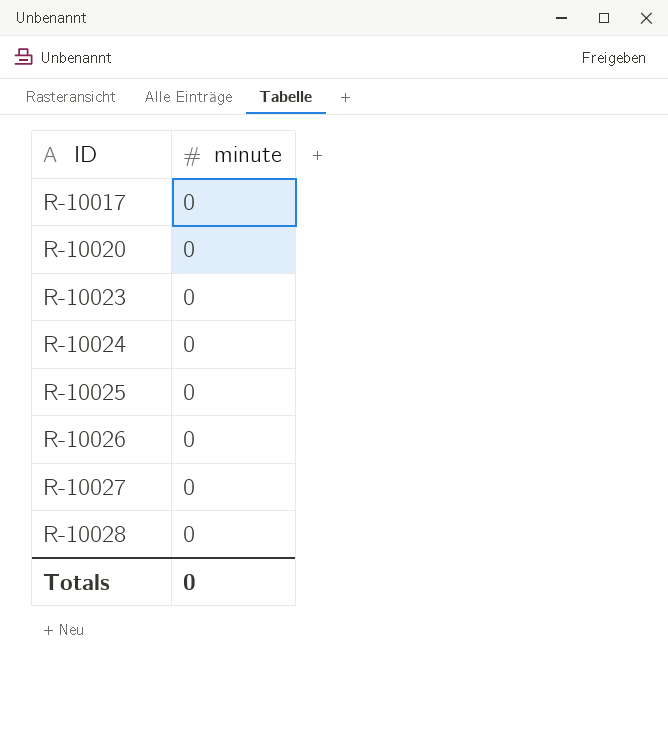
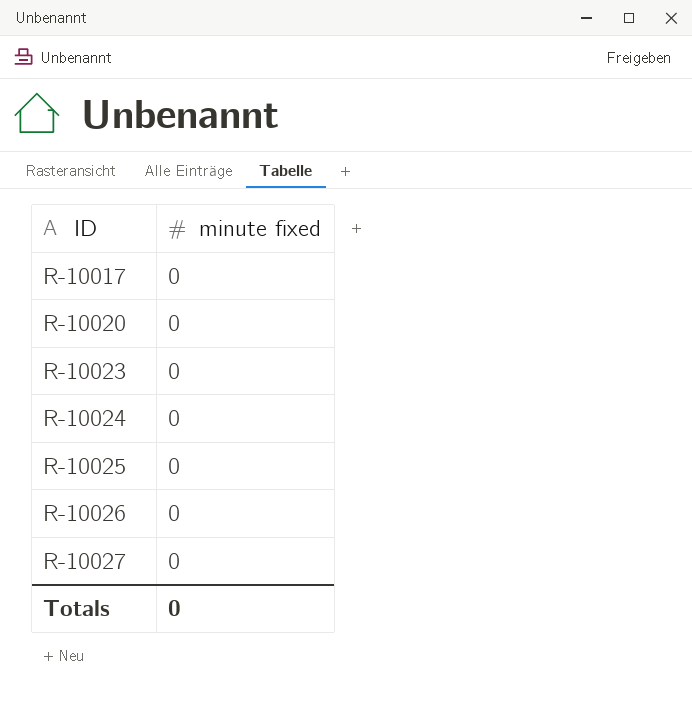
column name: minute -> minute fixed
row R-10028: 0 -> none

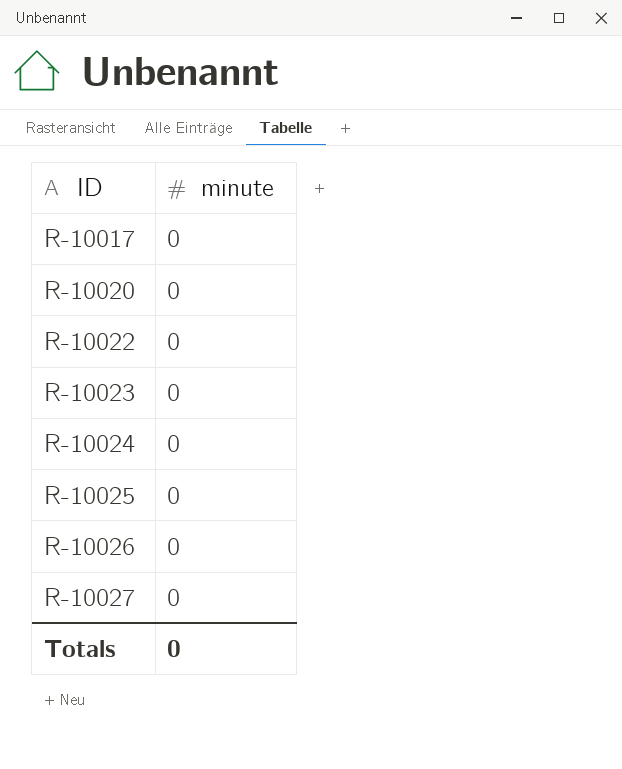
column name: minute fixed -> minute
row R-10022: none -> 0

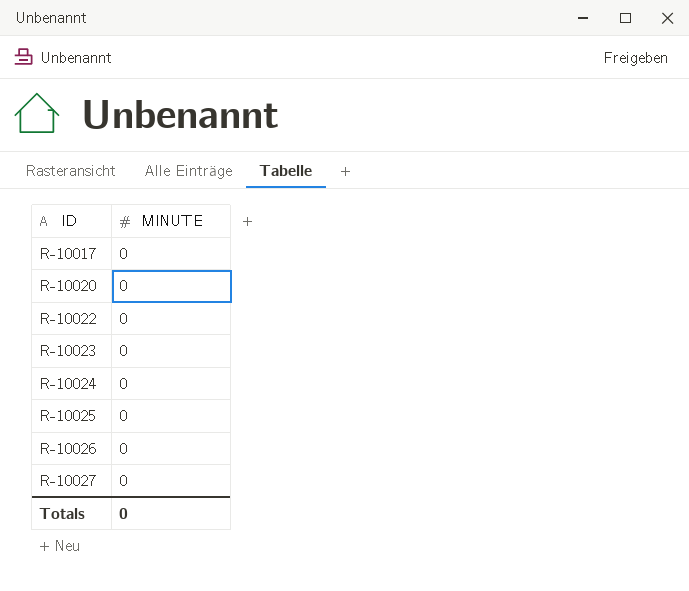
column name: minute -> MINUTE

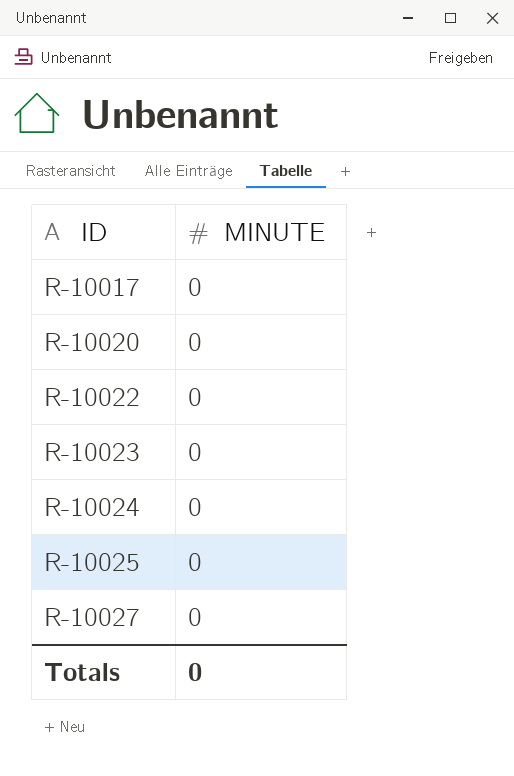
row R-10026: 0 -> none

